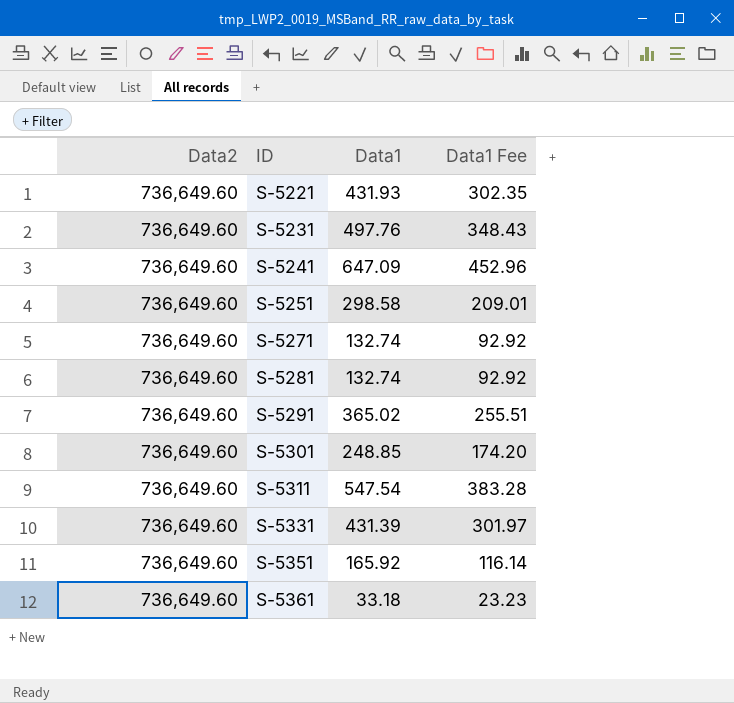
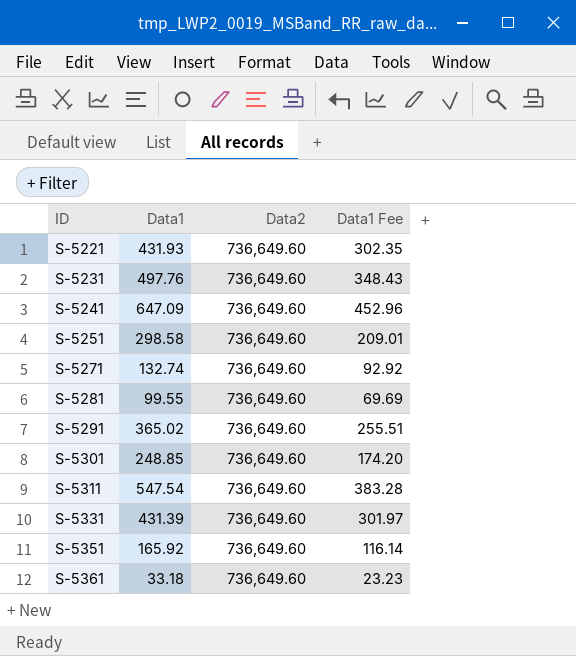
column Data2 | position: 1 -> 3
S-5281 | Data1: 132.74 -> 99.55
S-5281 | Data1 Fee: 92.92 -> 69.69

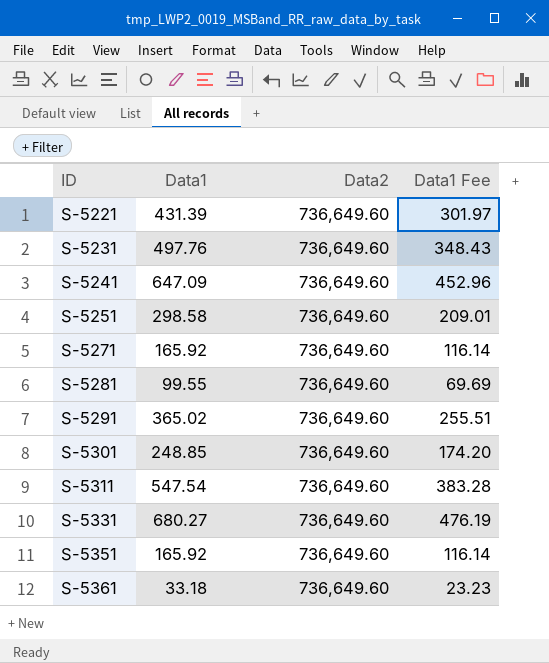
S-5221 | Data1: 431.93 -> 431.39
S-5221 | Data1 Fee: 302.35 -> 301.97
S-5271 | Data1: 132.74 -> 165.92
S-5271 | Data1 Fee: 92.92 -> 116.14
S-5331 | Data1: 431.39 -> 680.27
S-5331 | Data1 Fee: 301.97 -> 476.19

